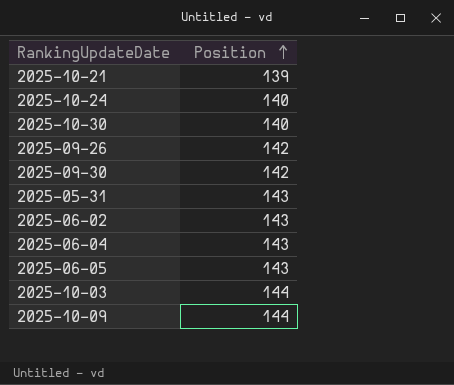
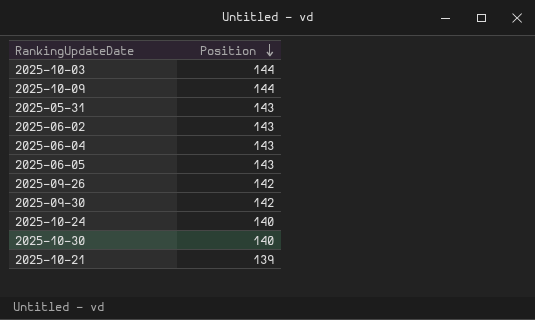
row order: Position ascending -> Position descending

